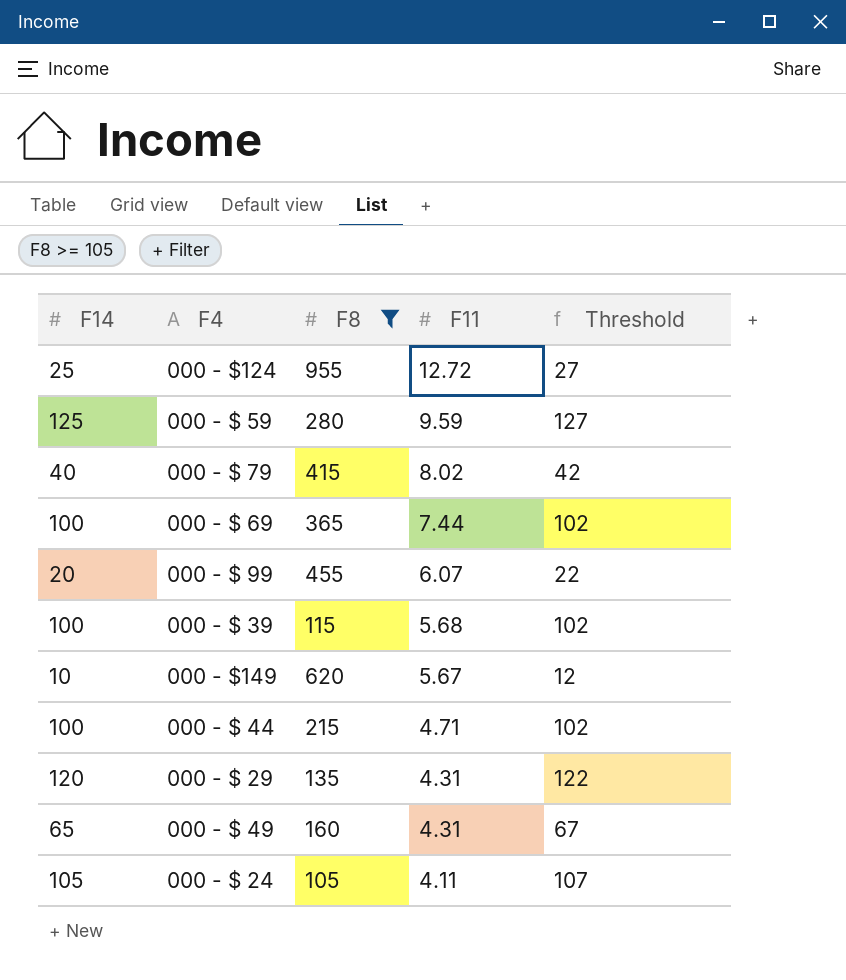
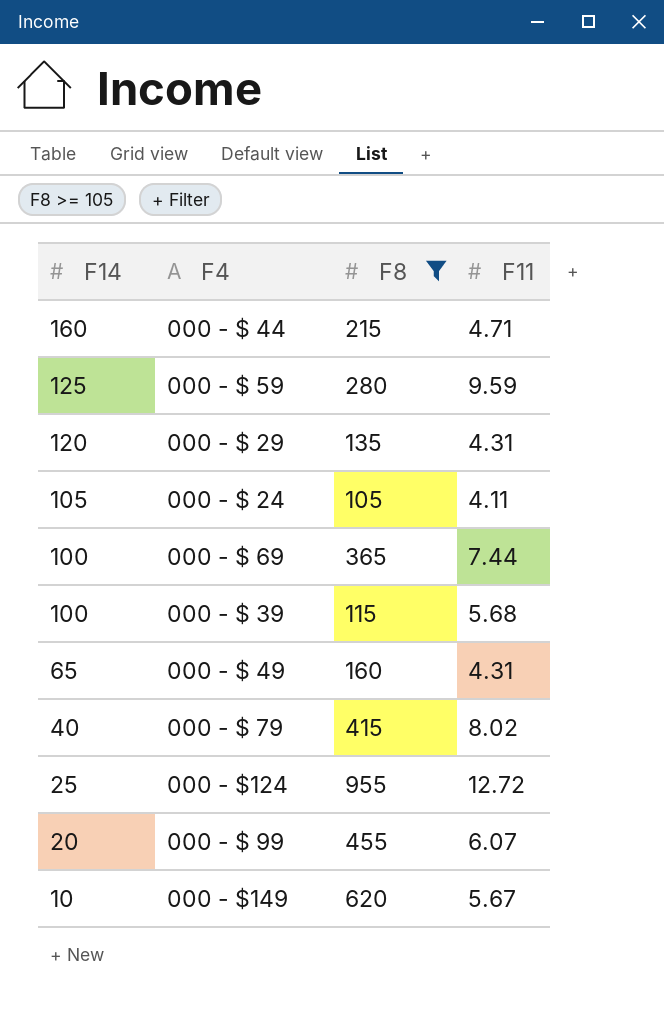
row order: F11 descending -> F14 descending
column Threshold | formula: [F14] + 2 -> none
000 - $ 44 | F14: 100 -> 160

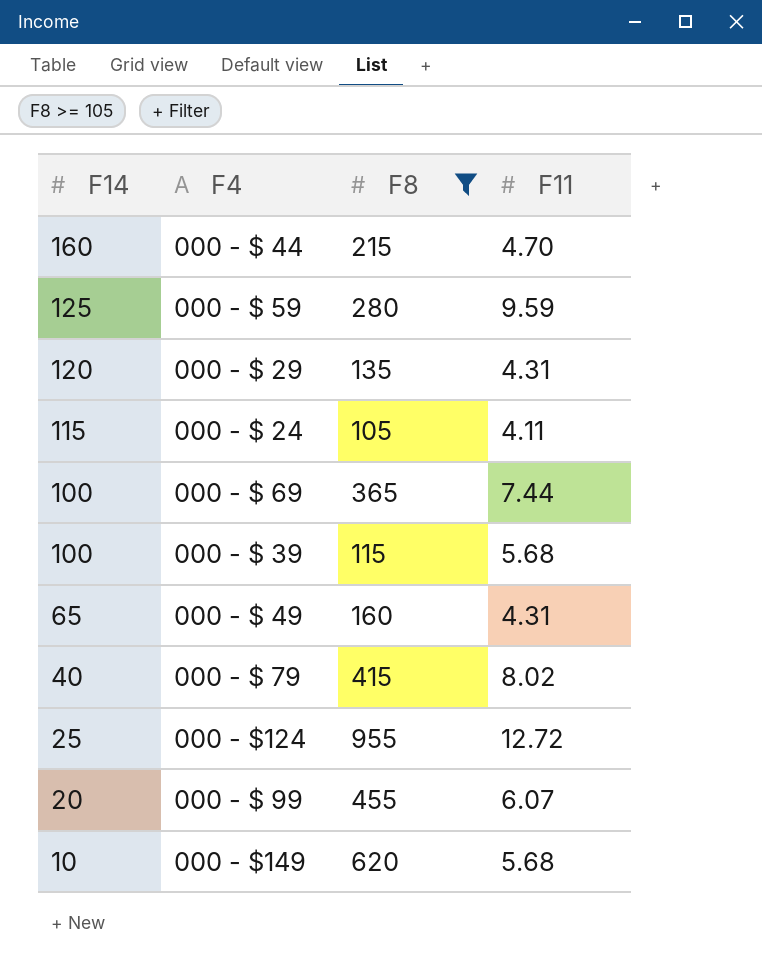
000 - $ 44 | F11: 4.71 -> 4.70
000 - $ 24 | F14: 105 -> 115
000 - $149 | F11: 5.67 -> 5.68

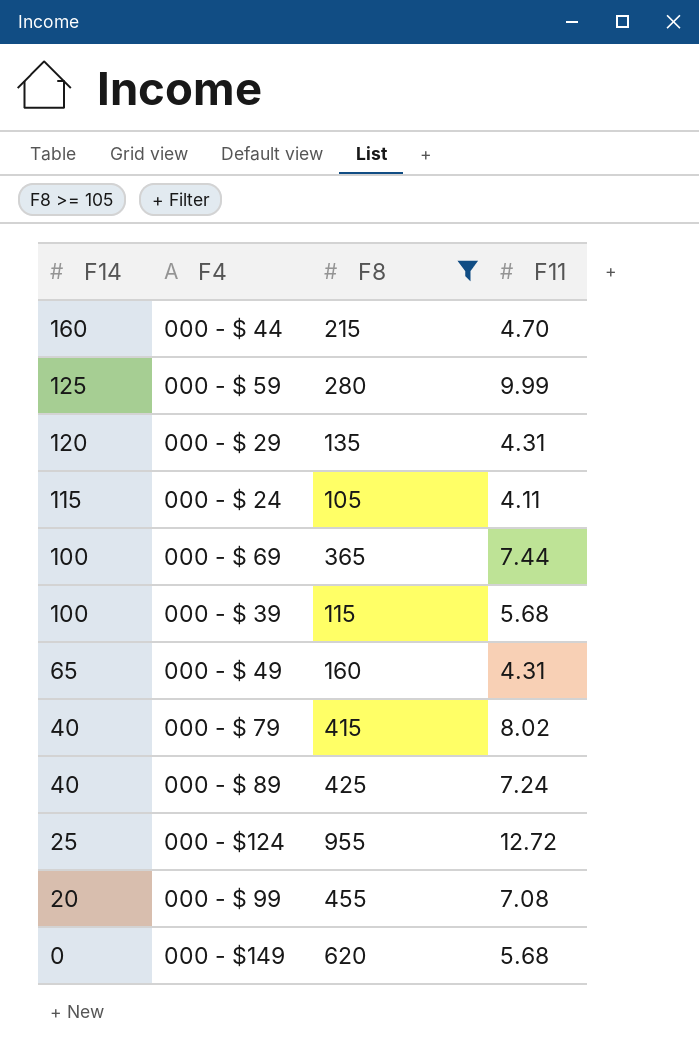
000 - $ 59 | F11: 9.59 -> 9.99
row 000 - $ 89: none -> 40 | 425 | 7.24
000 - $ 99 | F11: 6.07 -> 7.08
000 - $149 | F14: 10 -> 0

